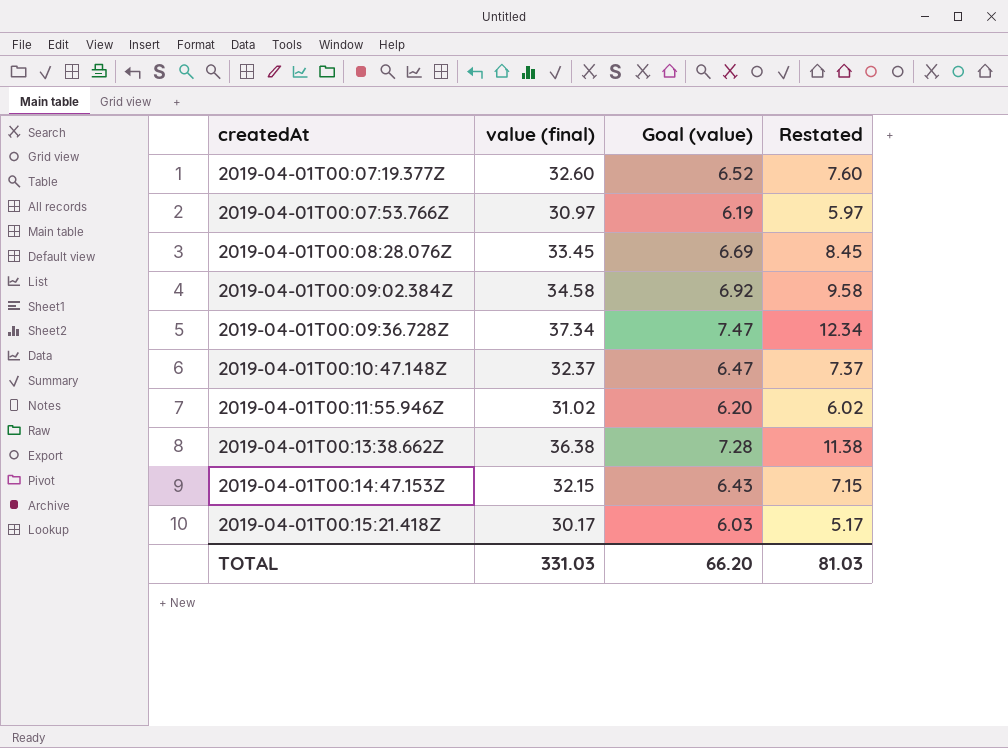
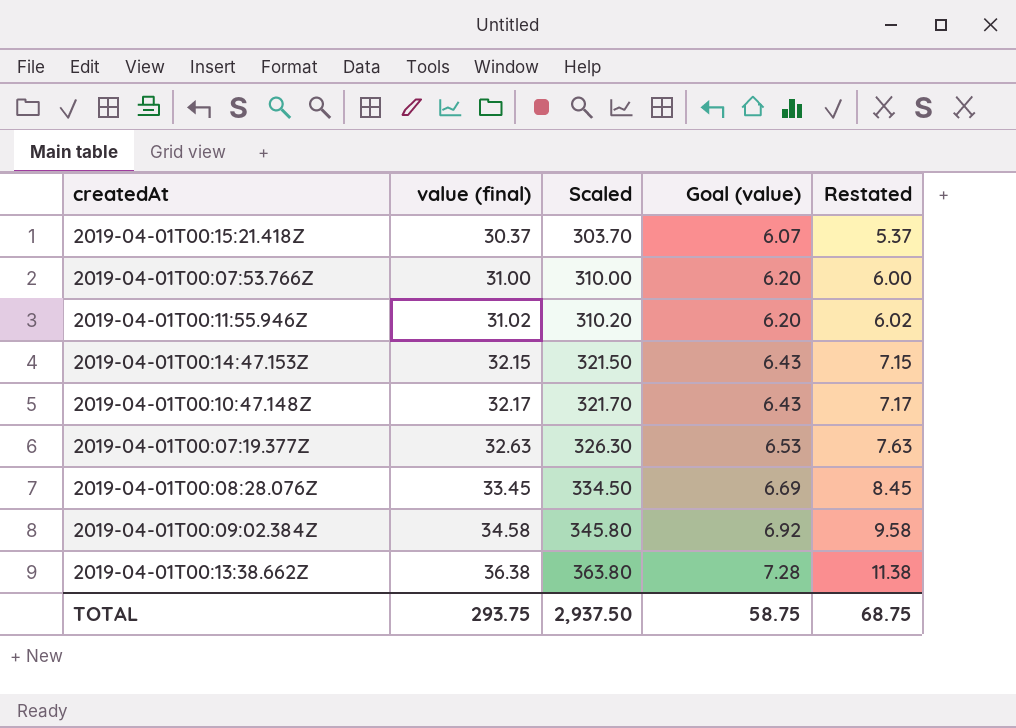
row order: createdAt ascending -> value (final) ascending
column Scaled | formula: none -> [value (final)] * 10
row 2019-04-01T00:09:36.728Z: 37.34 | 7.47 | 12.34 -> none
2019-04-01T00:15:21.418Z | value (final): 30.17 -> 30.37
2019-04-01T00:15:21.418Z | Goal (value): 6.03 -> 6.07
2019-04-01T00:15:21.418Z | Restated: 5.17 -> 5.37
2019-04-01T00:07:53.766Z | value (final): 30.97 -> 31.00
2019-04-01T00:07:53.766Z | Goal (value): 6.19 -> 6.20
2019-04-01T00:07:53.766Z | Restated: 5.97 -> 6.00
2019-04-01T00:10:47.148Z | value (final): 32.37 -> 32.17
2019-04-01T00:10:47.148Z | Goal (value): 6.47 -> 6.43
2019-04-01T00:10:47.148Z | Restated: 7.37 -> 7.17
2019-04-01T00:07:19.377Z | value (final): 32.60 -> 32.63
2019-04-01T00:07:19.377Z | Goal (value): 6.52 -> 6.53
2019-04-01T00:07:19.377Z | Restated: 7.60 -> 7.63
TOTAL | value (final): 331.03 -> 293.75
TOTAL | Goal (value): 66.20 -> 58.75
TOTAL | Restated: 81.03 -> 68.75

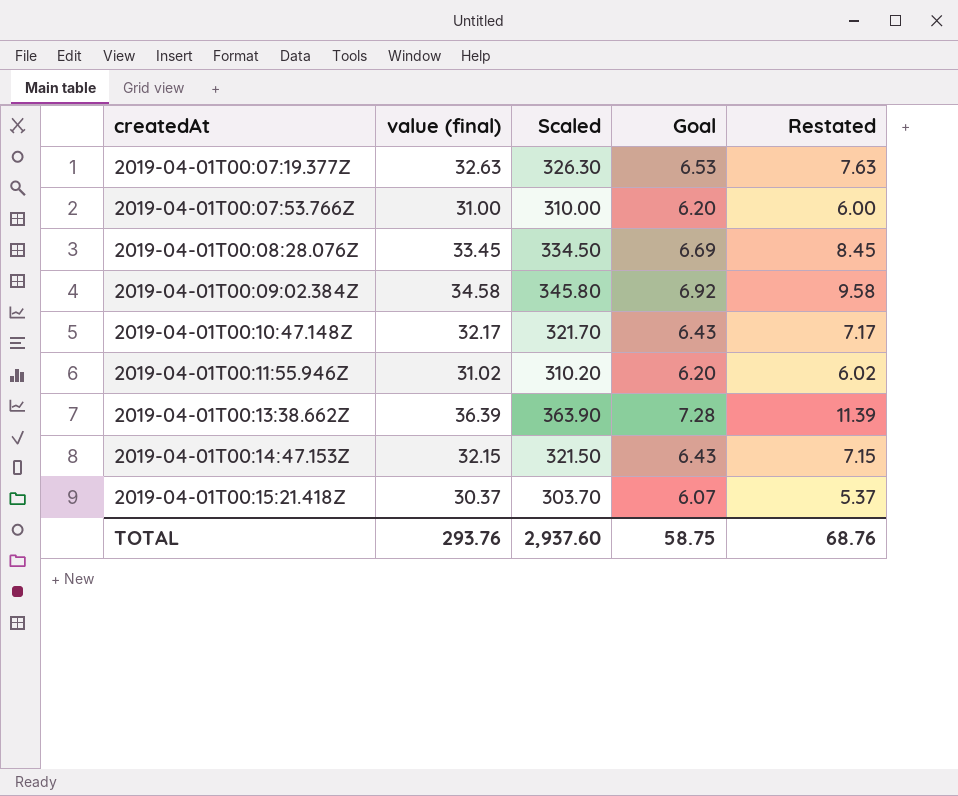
row order: value (final) ascending -> createdAt ascending
column name: Goal (value) -> Goal
2019-04-01T00:13:38.662Z | value (final): 36.38 -> 36.39
2019-04-01T00:13:38.662Z | Scaled: 363.80 -> 363.90
2019-04-01T00:13:38.662Z | Restated: 11.38 -> 11.39
TOTAL | value (final): 293.75 -> 293.76
TOTAL | Scaled: 2,937.50 -> 2,937.60
TOTAL | Restated: 68.75 -> 68.76

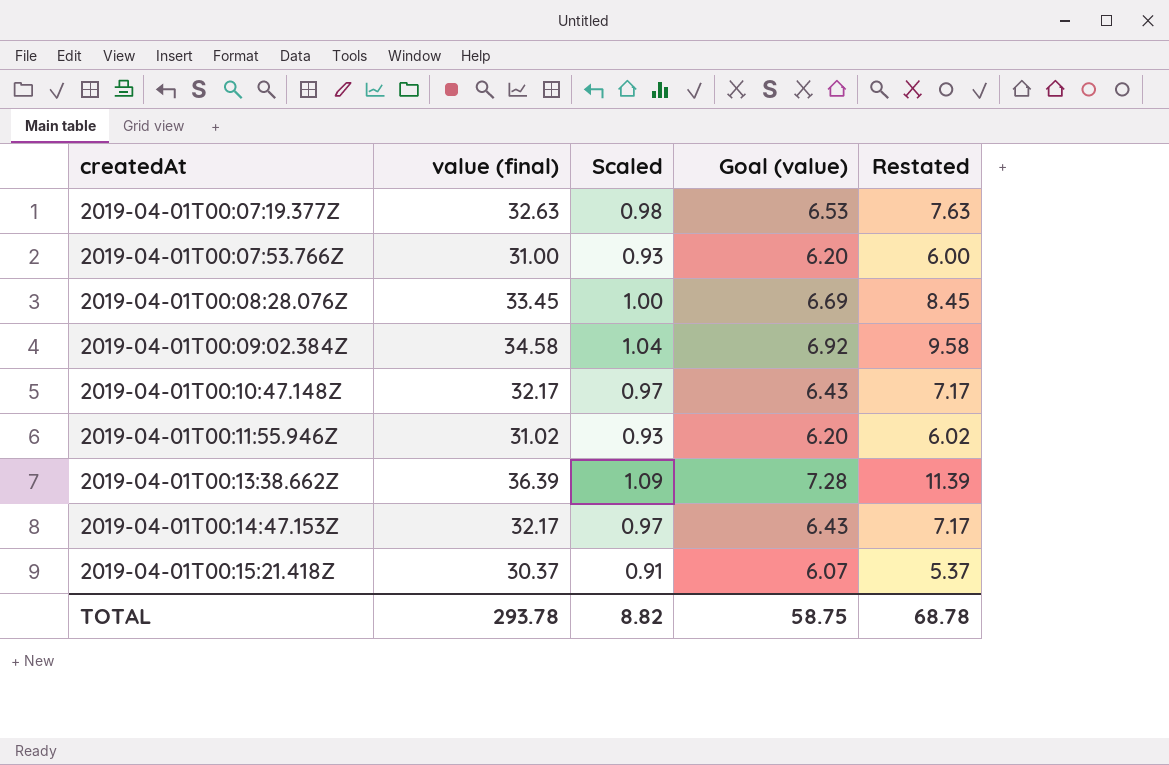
column Scaled | formula: [value (final)] * 10 -> [value (final)] * 0.03
column name: Goal -> Goal (value)
2019-04-01T00:14:47.153Z | value (final): 32.15 -> 32.17
2019-04-01T00:14:47.153Z | Restated: 7.15 -> 7.17
TOTAL | value (final): 293.76 -> 293.78
TOTAL | Scaled: 2,937.60 -> 8.82
TOTAL | Restated: 68.76 -> 68.78

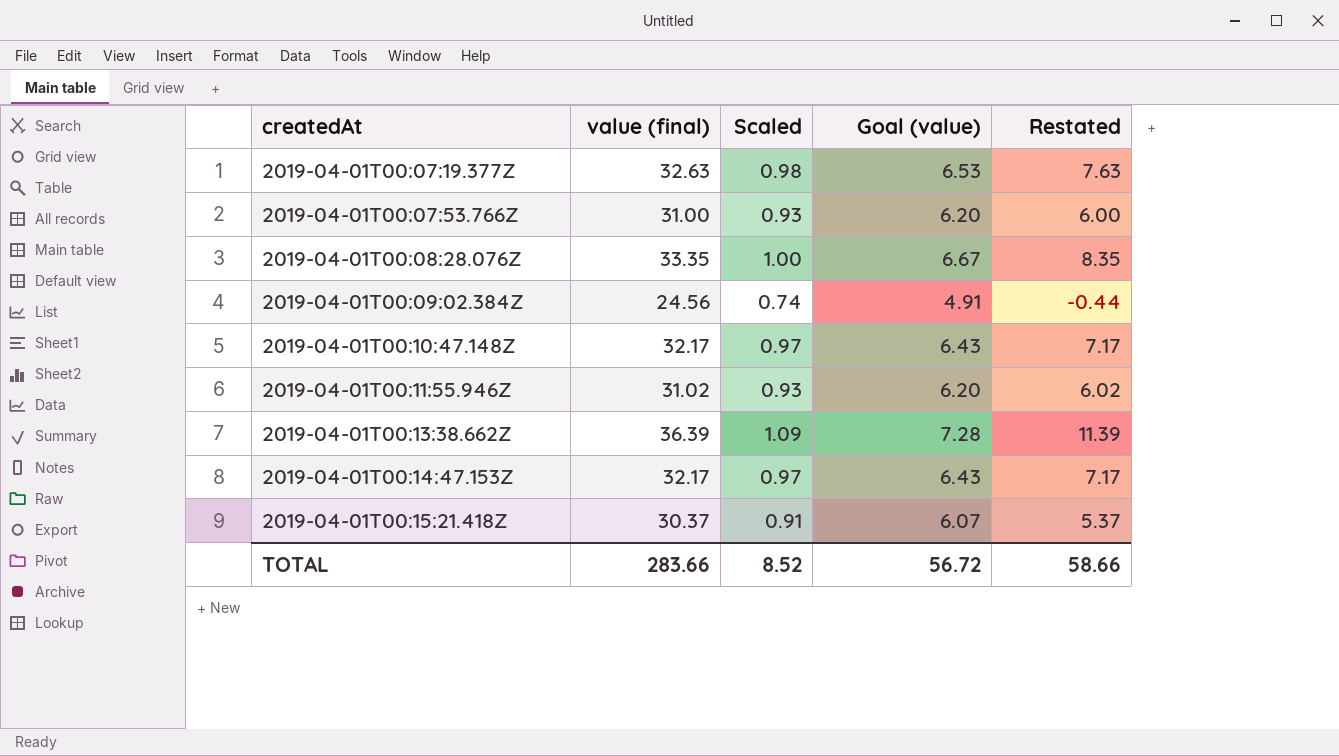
2019-04-01T00:08:28.076Z | value (final): 33.45 -> 33.35
2019-04-01T00:08:28.076Z | Goal (value): 6.69 -> 6.67
2019-04-01T00:08:28.076Z | Restated: 8.45 -> 8.35
2019-04-01T00:09:02.384Z | value (final): 34.58 -> 24.56
2019-04-01T00:09:02.384Z | Scaled: 1.04 -> 0.74
2019-04-01T00:09:02.384Z | Goal (value): 6.92 -> 4.91
2019-04-01T00:09:02.384Z | Restated: 9.58 -> -0.44
TOTAL | value (final): 293.78 -> 283.66
TOTAL | Scaled: 8.82 -> 8.52
TOTAL | Goal (value): 58.75 -> 56.72
TOTAL | Restated: 68.78 -> 58.66

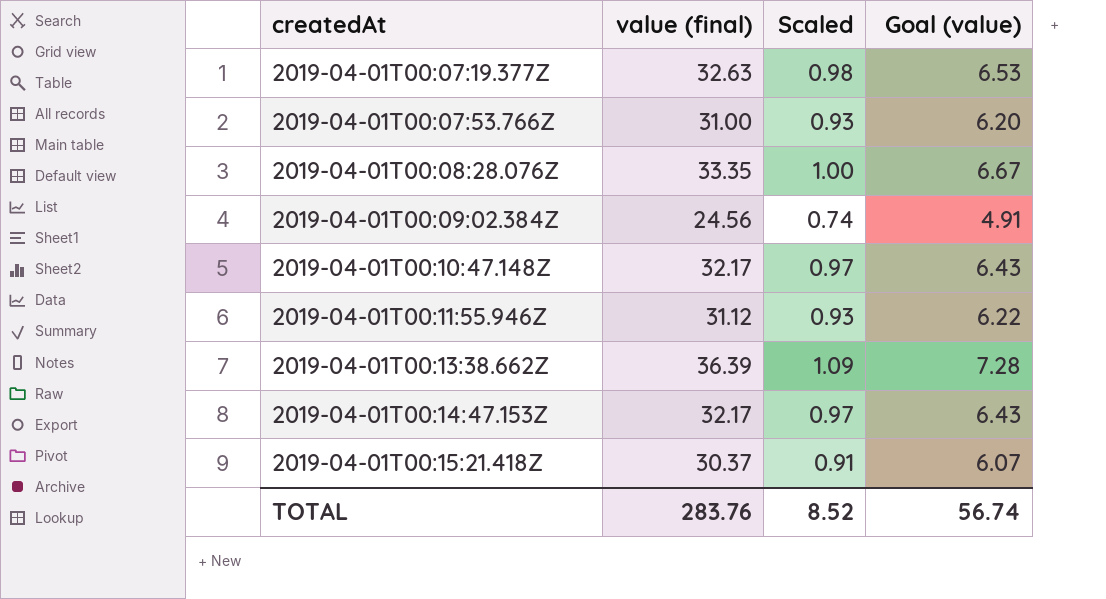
column Restated | formula: [value (final)] - 25 -> none
2019-04-01T00:11:55.946Z | value (final): 31.02 -> 31.12
2019-04-01T00:11:55.946Z | Goal (value): 6.20 -> 6.22
TOTAL | value (final): 283.66 -> 283.76
TOTAL | Goal (value): 56.72 -> 56.74

